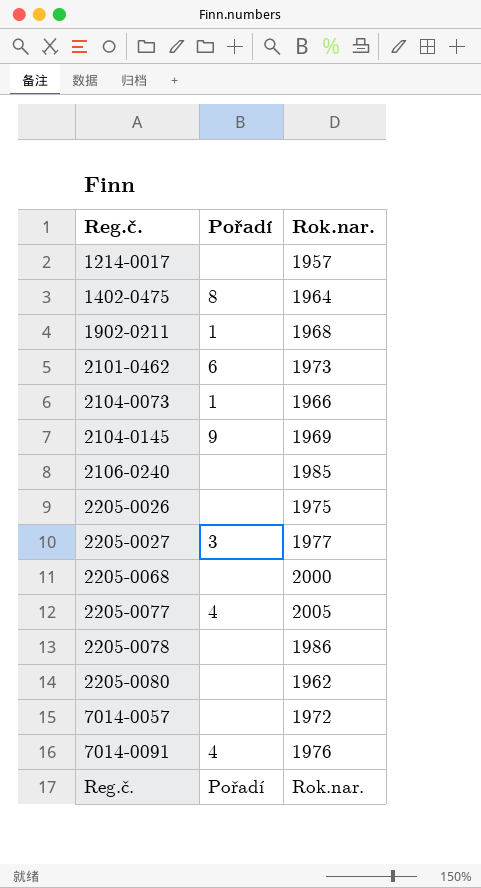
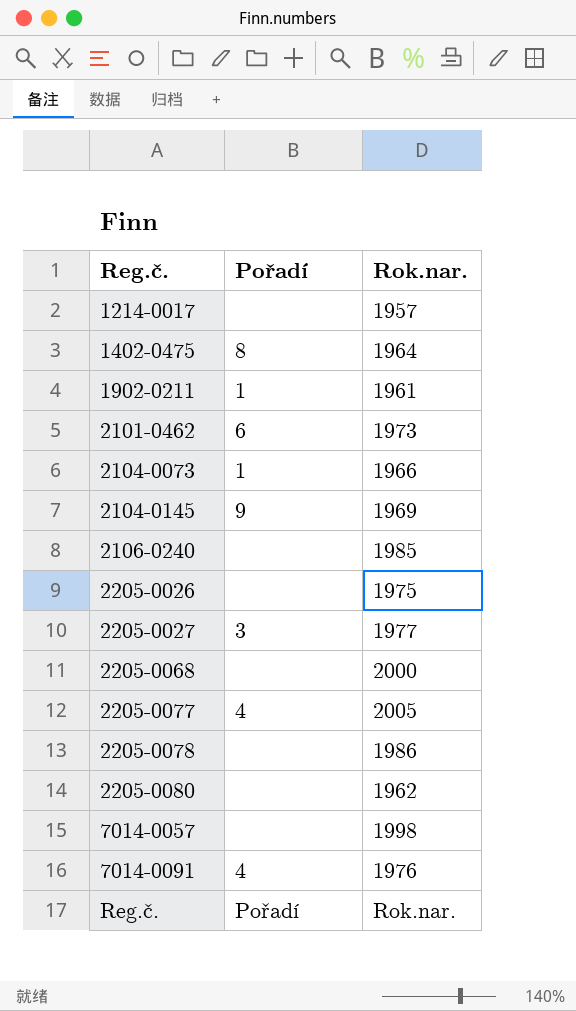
1902-0211 | Rok.nar.: 1968 -> 1961
7014-0057 | Rok.nar.: 1972 -> 1998

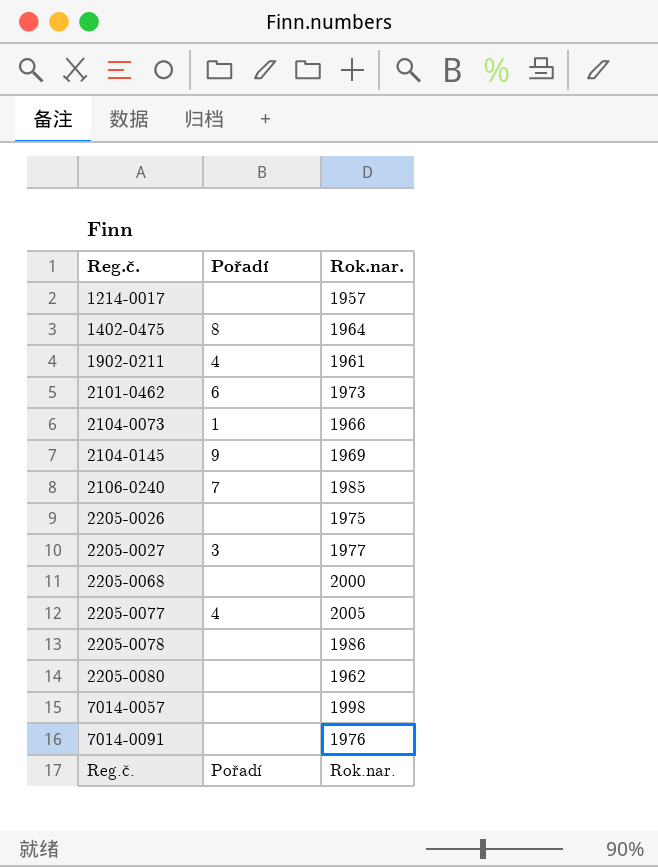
1902-0211 | Pořadí: 1 -> 4
2106-0240 | Pořadí: none -> 7
7014-0091 | Pořadí: 4 -> none

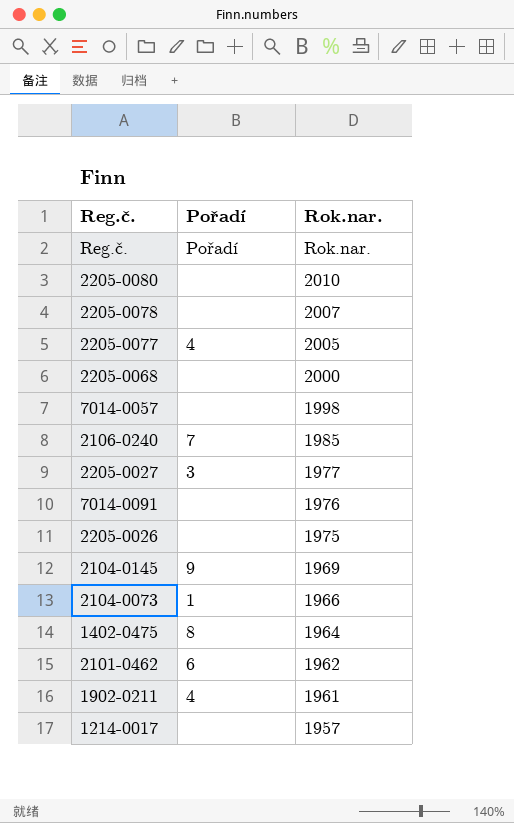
row order: Reg.č. ascending -> Rok.nar. descending
2205-0080 | Rok.nar.: 1962 -> 2010
2205-0078 | Rok.nar.: 1986 -> 2007
2101-0462 | Rok.nar.: 1973 -> 1962

